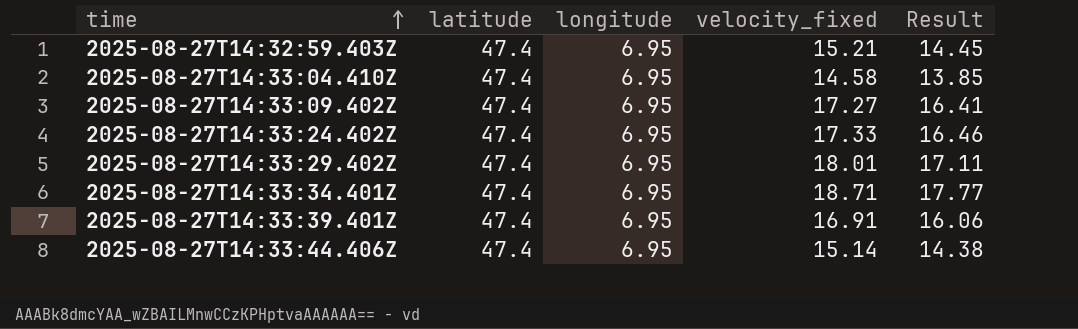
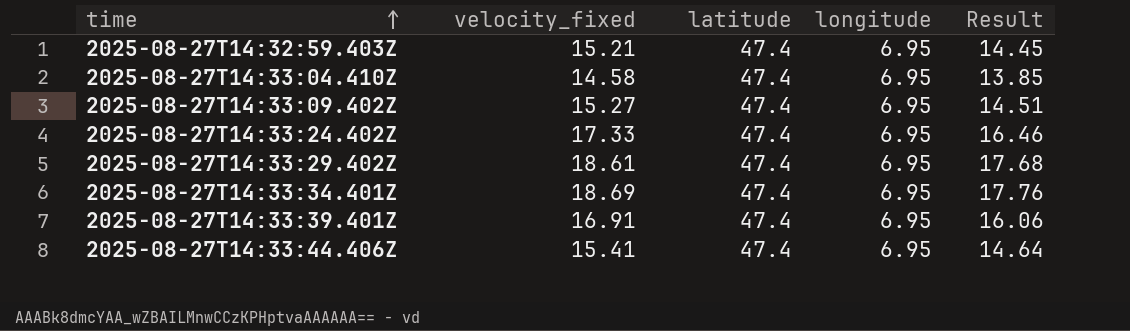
column velocity_fixed | position: 4 -> 2
2025-08-27T14:33:09.402Z | velocity_fixed: 17.27 -> 15.27
2025-08-27T14:33:09.402Z | Result: 16.41 -> 14.51
2025-08-27T14:33:29.402Z | velocity_fixed: 18.01 -> 18.61
2025-08-27T14:33:29.402Z | Result: 17.11 -> 17.68
2025-08-27T14:33:34.401Z | velocity_fixed: 18.71 -> 18.69
2025-08-27T14:33:34.401Z | Result: 17.77 -> 17.76
2025-08-27T14:33:44.406Z | velocity_fixed: 15.14 -> 15.41
2025-08-27T14:33:44.406Z | Result: 14.38 -> 14.64

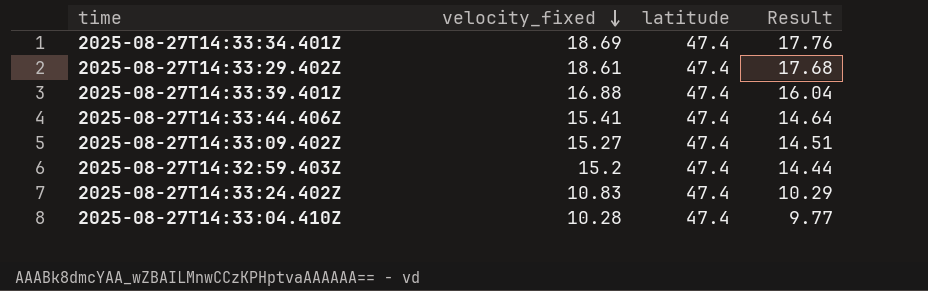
row order: time ascending -> velocity_fixed descending
column longitude | position: 4 -> none
2025-08-27T14:33:39.401Z | velocity_fixed: 16.91 -> 16.88
2025-08-27T14:33:39.401Z | Result: 16.06 -> 16.04
2025-08-27T14:32:59.403Z | velocity_fixed: 15.21 -> 15.2
2025-08-27T14:32:59.403Z | Result: 14.45 -> 14.44
2025-08-27T14:33:24.402Z | velocity_fixed: 17.33 -> 10.83
2025-08-27T14:33:24.402Z | Result: 16.46 -> 10.29
2025-08-27T14:33:04.410Z | velocity_fixed: 14.58 -> 10.28
2025-08-27T14:33:04.410Z | Result: 13.85 -> 9.77

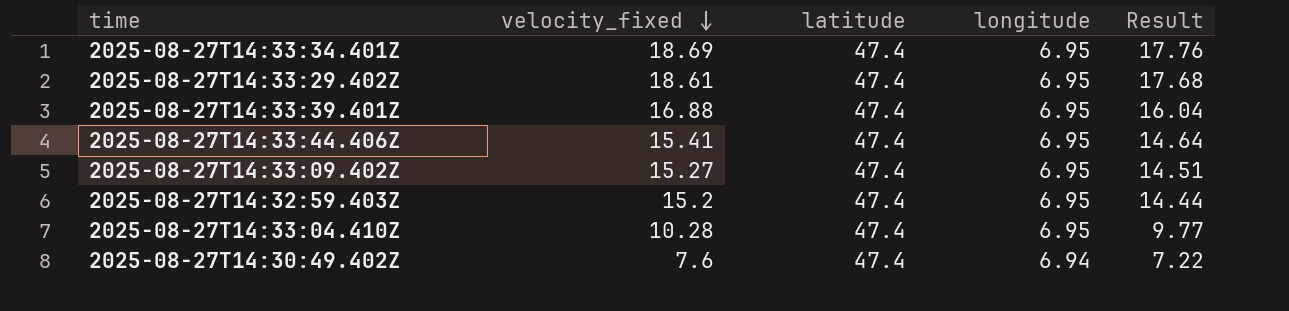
column longitude | position: none -> 4
row 2025-08-27T14:33:24.402Z: 10.83 | 47.4 | 10.29 -> none
row 2025-08-27T14:30:49.402Z: none -> 7.6 | 47.4 | 6.94 | 7.22

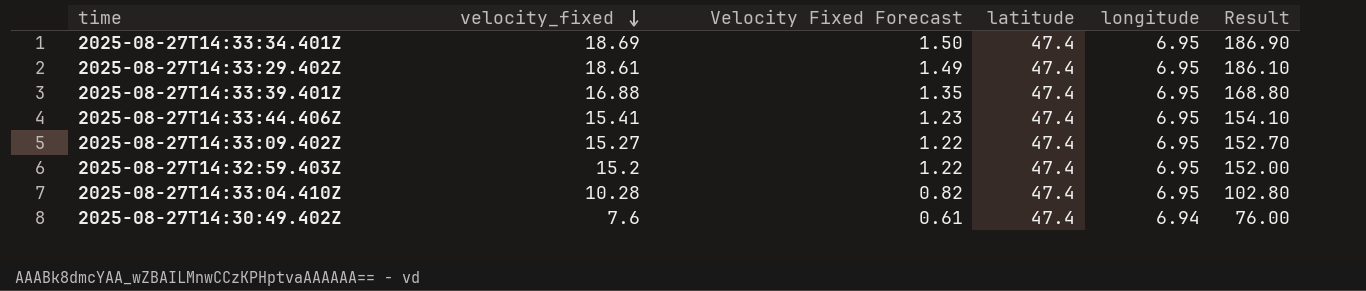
column Velocity Fixed Forecast | formula: none -> [velocity_fixed] * 0.08
column Result | formula: [velocity_fixed] * 0.95 -> [velocity_fixed] * 10

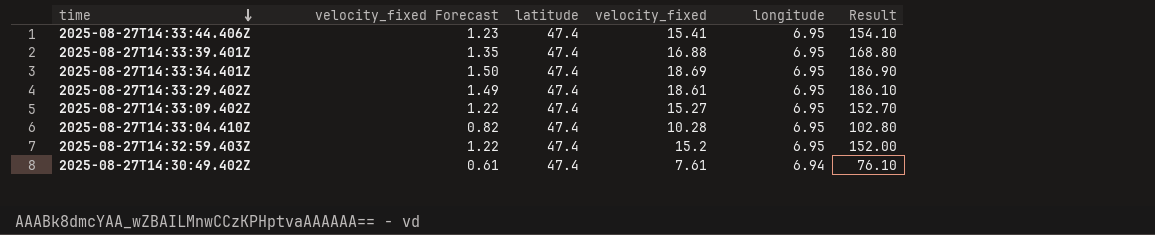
row order: velocity_fixed descending -> time descending
column name: Velocity Fixed Forecast -> velocity_fixed Forecast
column velocity_fixed | position: 2 -> 4
2025-08-27T14:30:49.402Z | velocity_fixed: 7.6 -> 7.61
2025-08-27T14:30:49.402Z | Result: 76.00 -> 76.10

